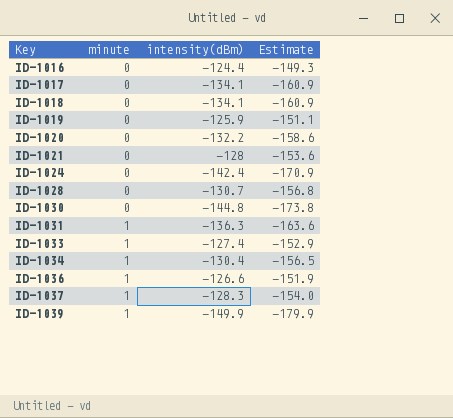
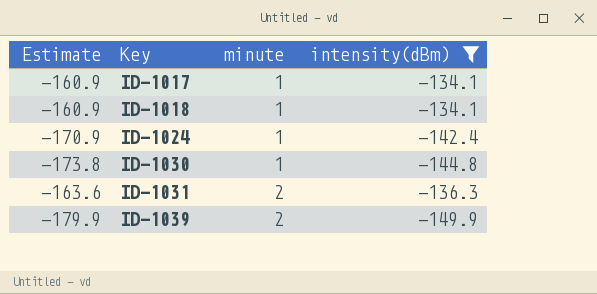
filter: none -> intensity(dBm) <= -134.1
column Estimate | position: 4 -> 1
ID-1017 | minute: 0 -> 1
ID-1018 | minute: 0 -> 1
ID-1024 | minute: 0 -> 1
ID-1030 | minute: 0 -> 1
ID-1031 | minute: 1 -> 2
ID-1039 | minute: 1 -> 2

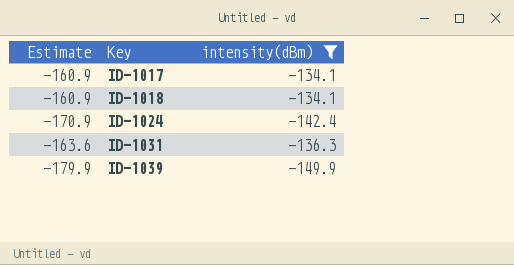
column minute | position: 3 -> none
row ID-1030: -173.8 | 1 | -144.8 -> none

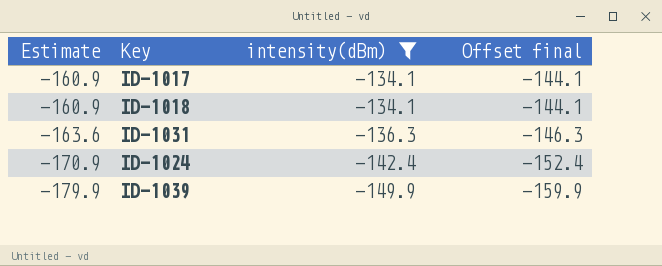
row order: Key ascending -> Estimate descending
column Offset final | formula: none -> [intensity(dBm)] - 10

